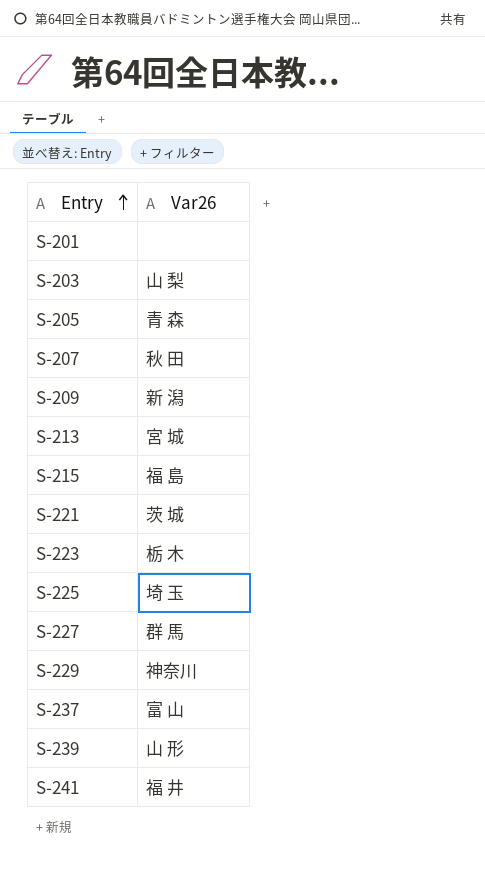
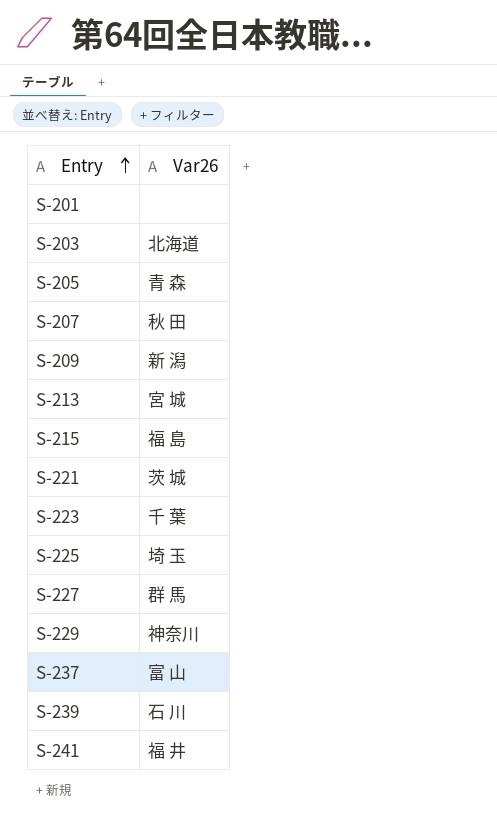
S-203 | Var26: 山 梨 -> 北海道
S-223 | Var26: 栃 木 -> 千 葉
S-239 | Var26: 山 形 -> 石 川

